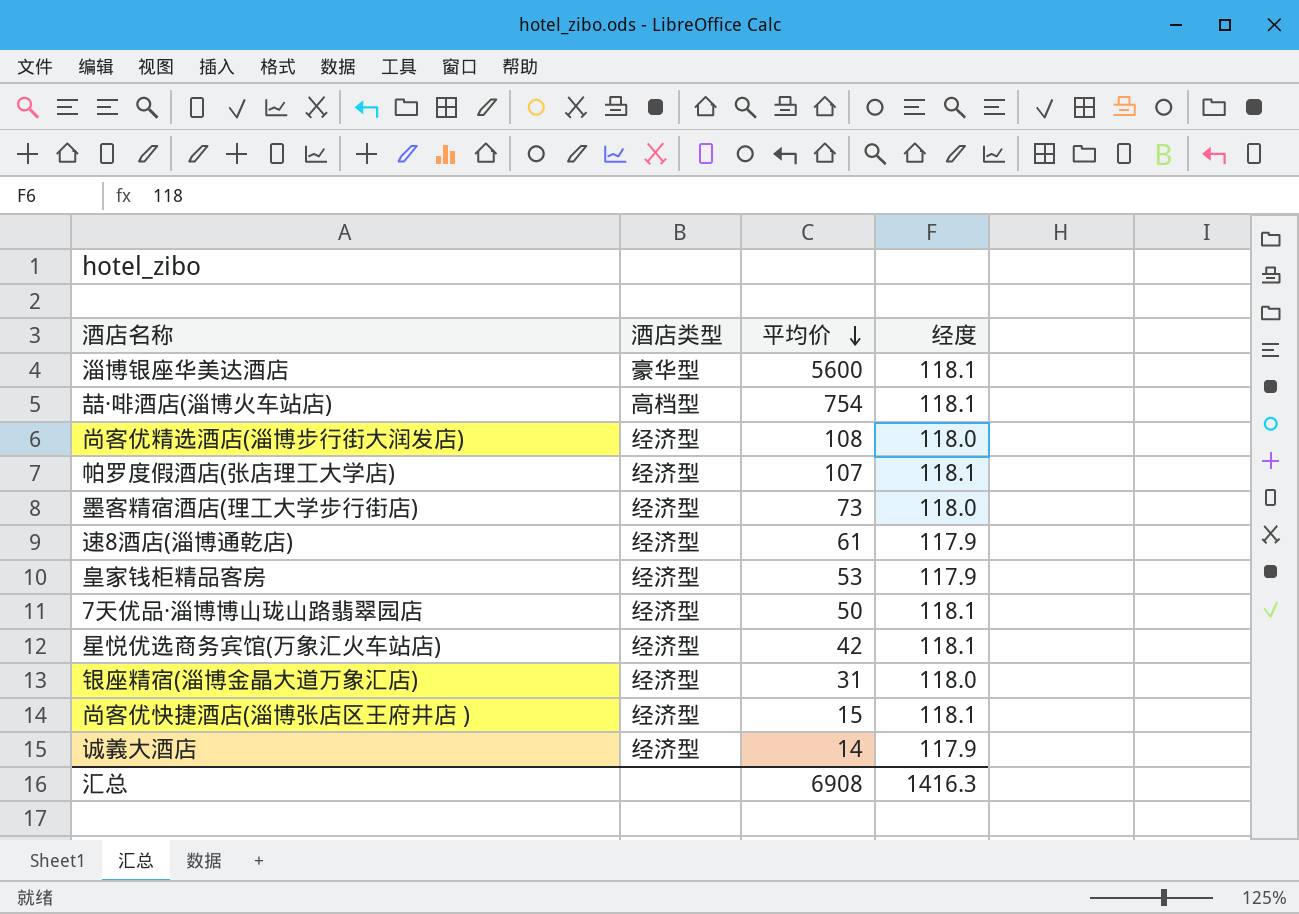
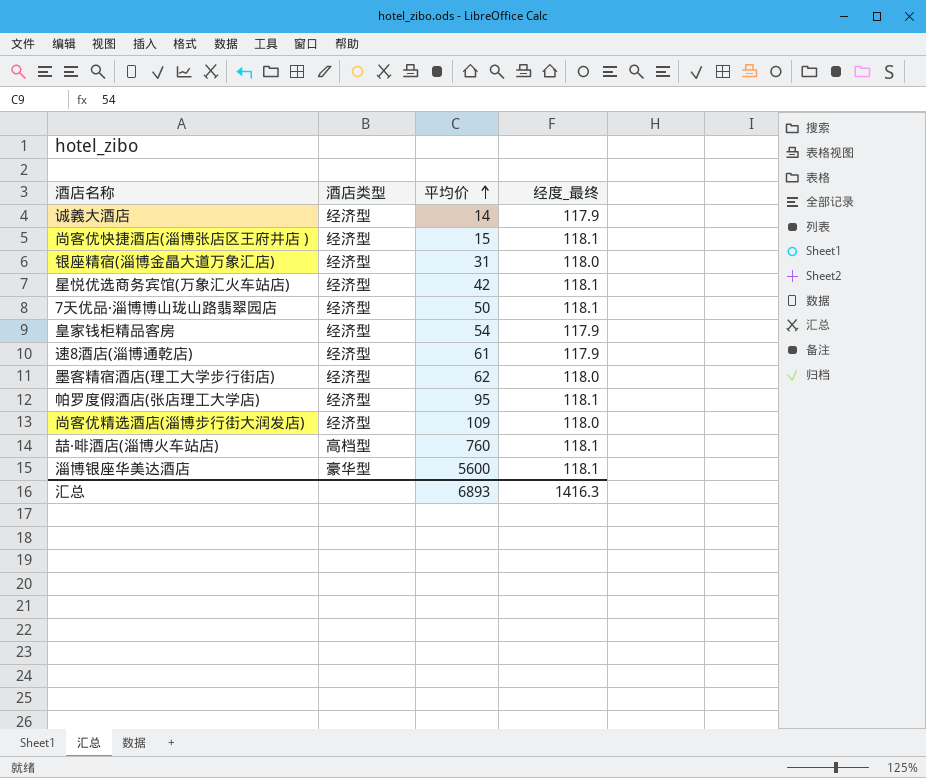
row order: 平均价 descending -> 平均价 ascending
column name: 经度 -> 经度_最终
皇家钱柜精品客房 | 平均价: 53 -> 54
墨客精宿酒店(理工大学步行街店) | 平均价: 73 -> 62
帕罗度假酒店(张店理工大学店) | 平均价: 107 -> 95
尚客优精选酒店(淄博步行街大润发店) | 平均价: 108 -> 109
喆·啡酒店(淄博火车站店) | 平均价: 754 -> 760
汇总 | 平均价: 6908 -> 6893

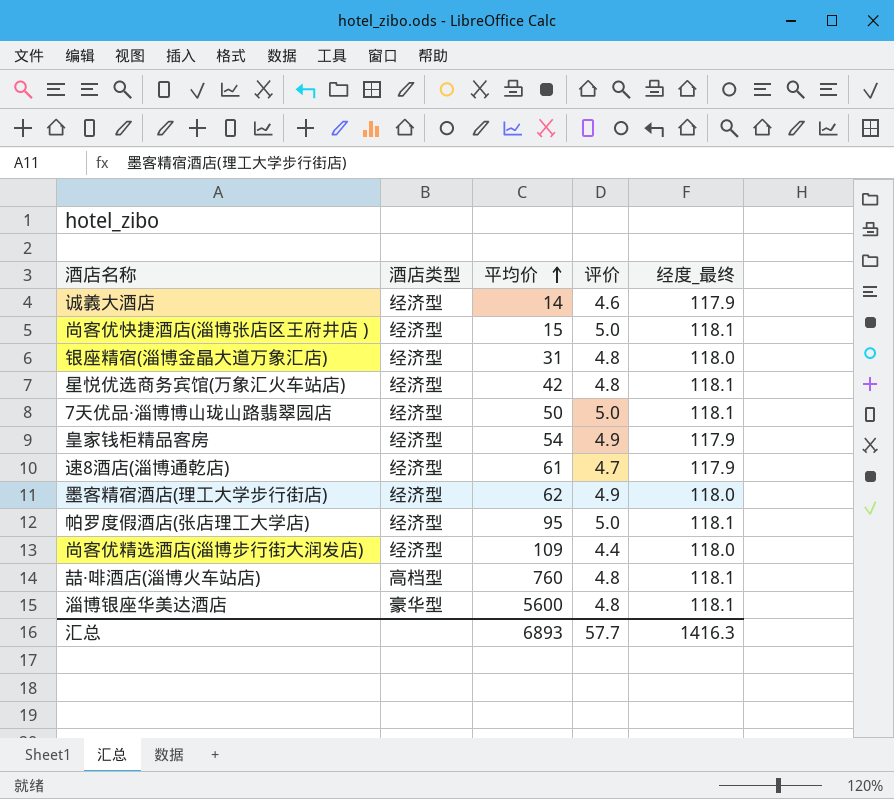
column 评价 | position: none -> 4

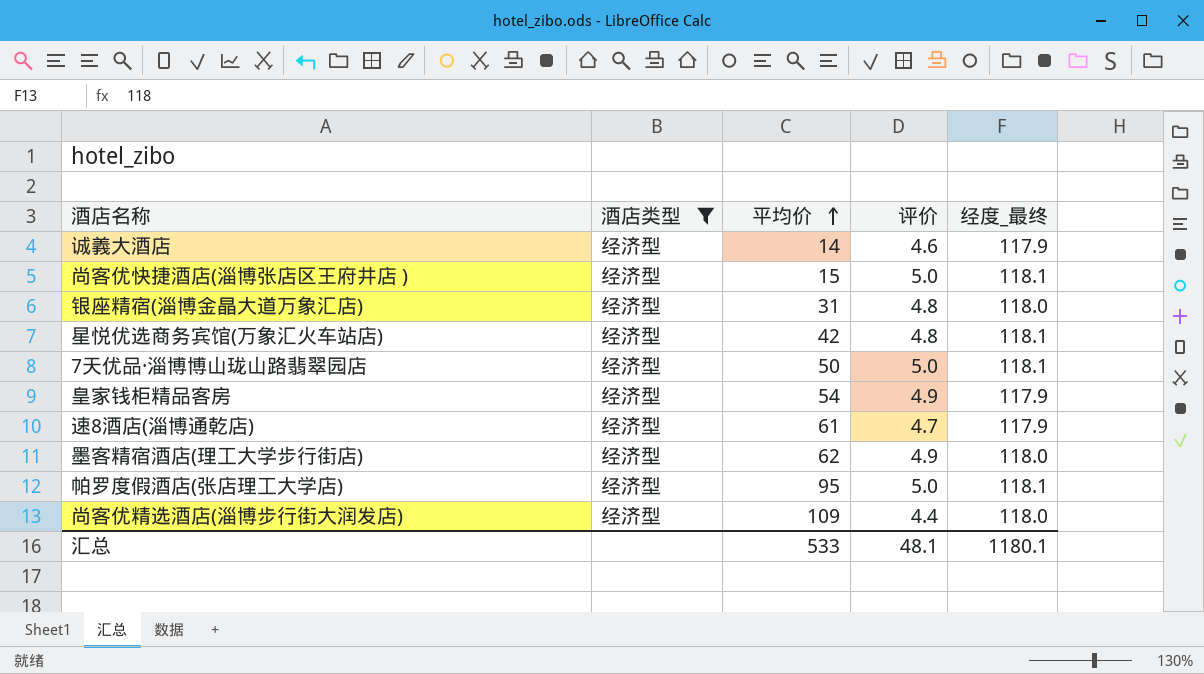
filter: none -> 酒店类型 = 经济型
汇总 | 平均价: 6893 -> 533
汇总 | 评价: 57.7 -> 48.1
汇总 | 经度_最终: 1416.3 -> 1180.1

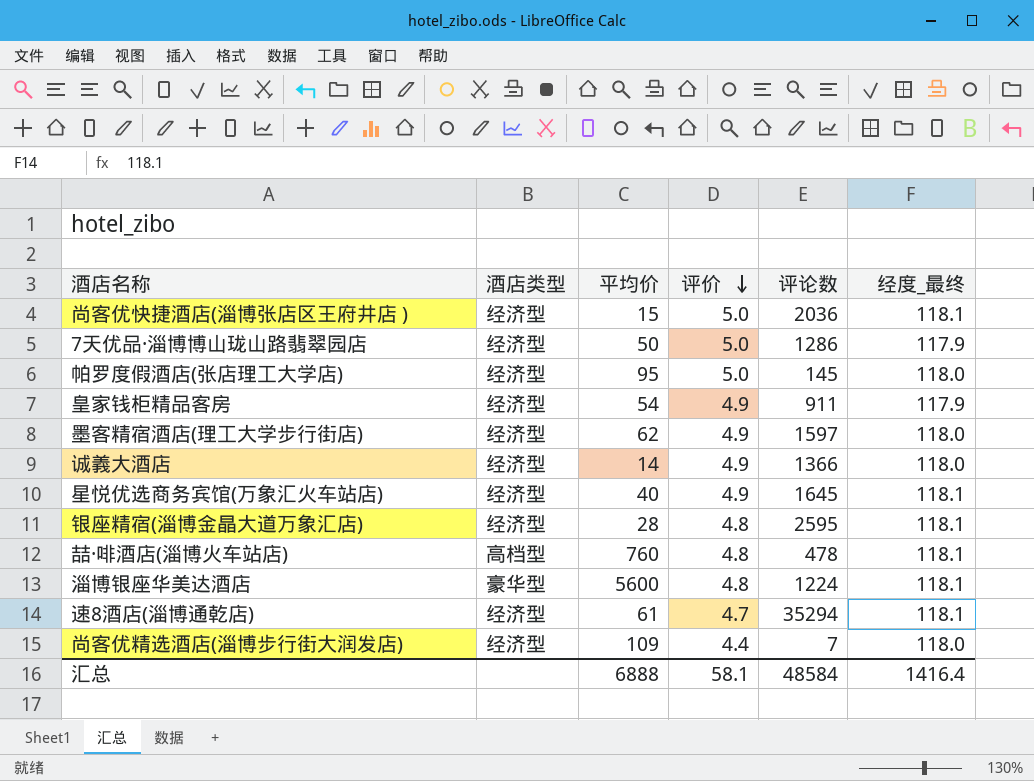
filter: 酒店类型 = 经济型 -> none
row order: 平均价 ascending -> 评价 descending
column 评论数 | position: none -> 5
7天优品·淄博博山珑山路翡翠园店 | 经度_最终: 118.1 -> 117.9
帕罗度假酒店(张店理工大学店) | 经度_最终: 118.1 -> 118.0
诚義大酒店 | 评价: 4.6 -> 4.9
诚義大酒店 | 经度_最终: 117.9 -> 118.0
星悦优选商务宾馆(万象汇火车站店) | 平均价: 42 -> 40
星悦优选商务宾馆(万象汇火车站店) | 评价: 4.8 -> 4.9
银座精宿(淄博金晶大道万象汇店) | 平均价: 31 -> 28
银座精宿(淄博金晶大道万象汇店) | 经度_最终: 118.0 -> 118.1
速8酒店(淄博通乾店) | 经度_最终: 117.9 -> 118.1
汇总 | 平均价: 533 -> 6888
汇总 | 评价: 48.1 -> 58.1
汇总 | 经度_最终: 1180.1 -> 1416.4

